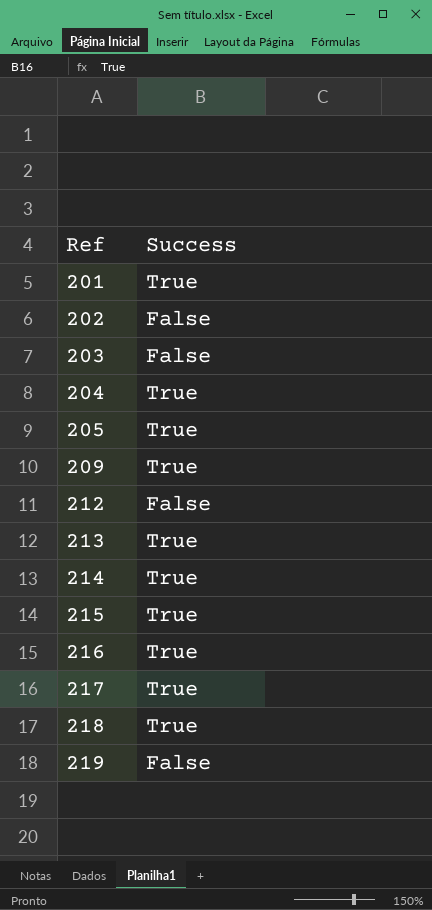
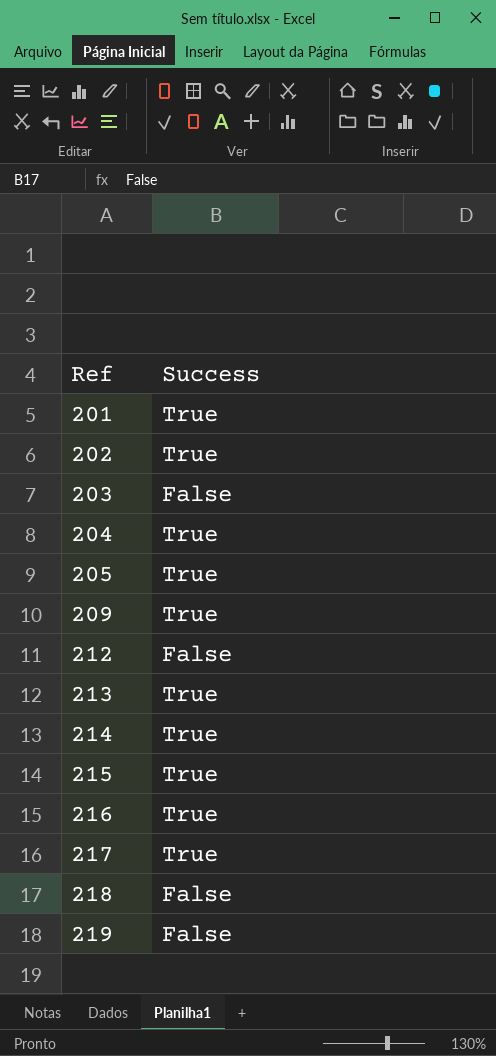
202 | Success: False -> True
218 | Success: True -> False

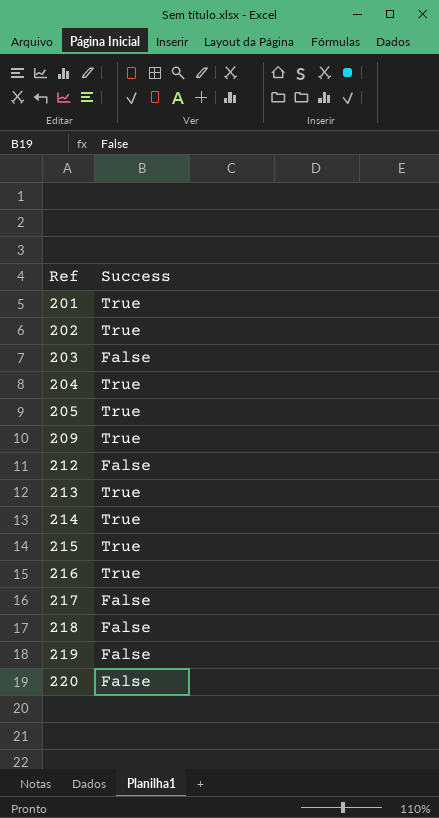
217 | Success: True -> False
row 220: none -> False

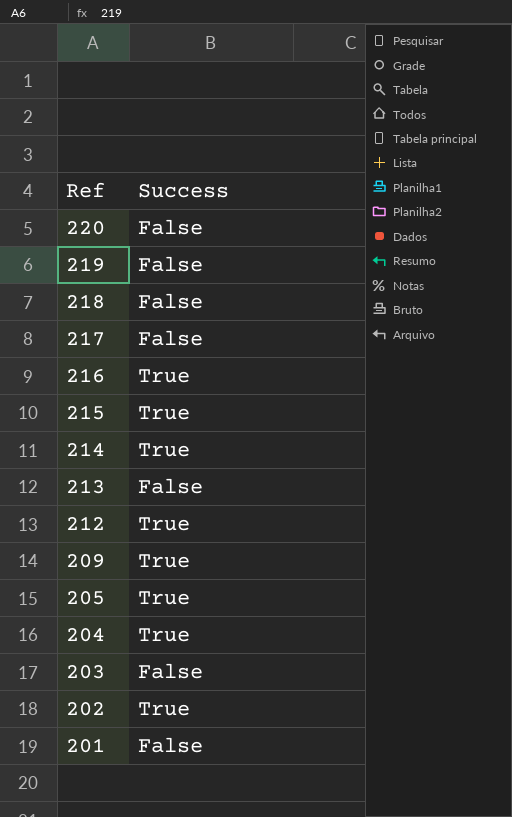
row order: Ref ascending -> Ref descending
213 | Success: True -> False
212 | Success: False -> True
201 | Success: True -> False

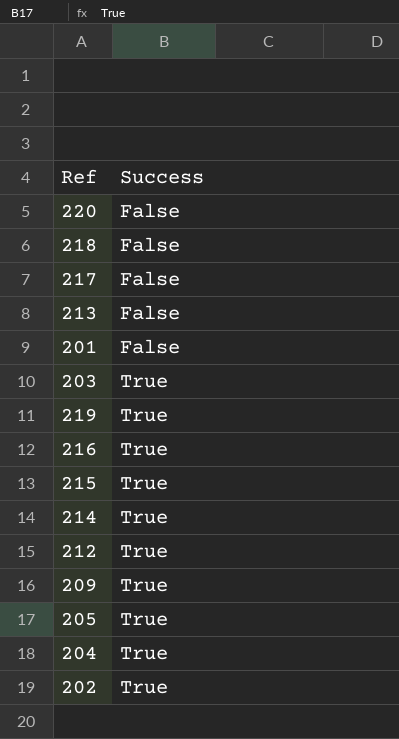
row order: Ref descending -> Success ascending
203 | Success: False -> True
219 | Success: False -> True

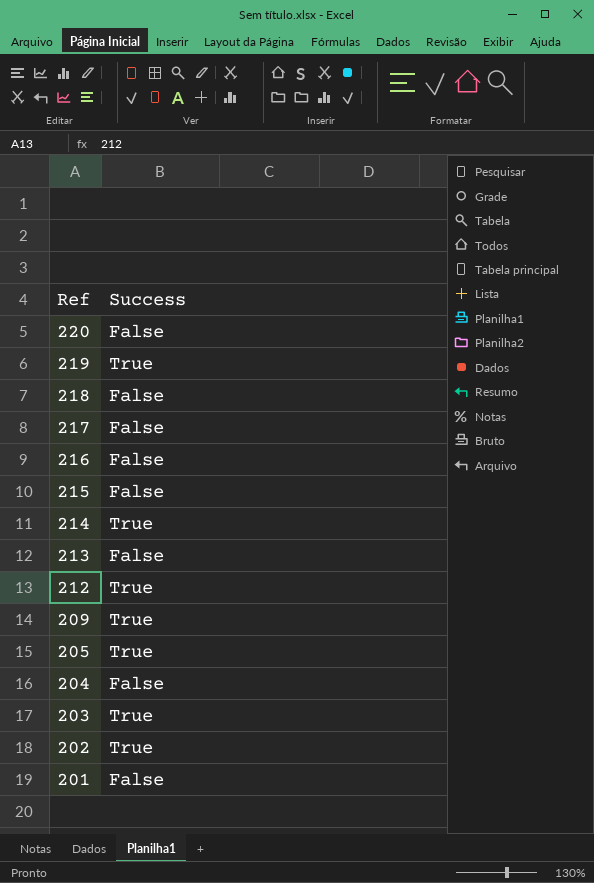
row order: Success ascending -> Ref descending
216 | Success: True -> False
215 | Success: True -> False
204 | Success: True -> False

